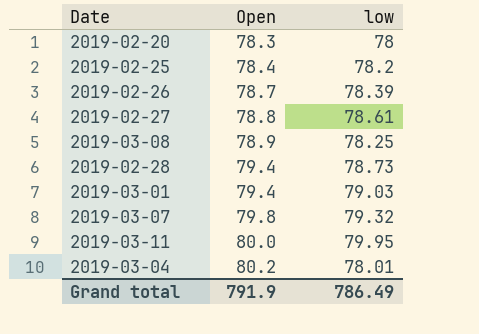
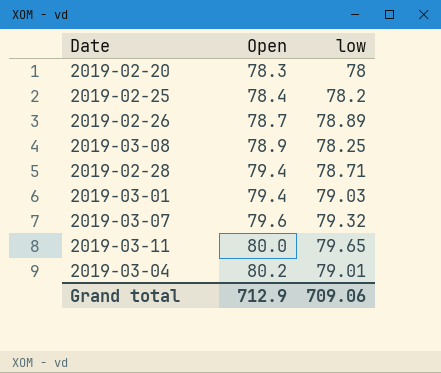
row 2019-02-27: 78.8 | 78.61 -> none
2019-02-26 | low: 78.39 -> 78.89
2019-02-28 | low: 78.73 -> 78.71
2019-03-07 | Open: 79.8 -> 79.6
2019-03-11 | low: 79.95 -> 79.65
2019-03-04 | low: 78.01 -> 79.01
Grand total | Open: 791.9 -> 712.9
Grand total | low: 786.49 -> 709.06

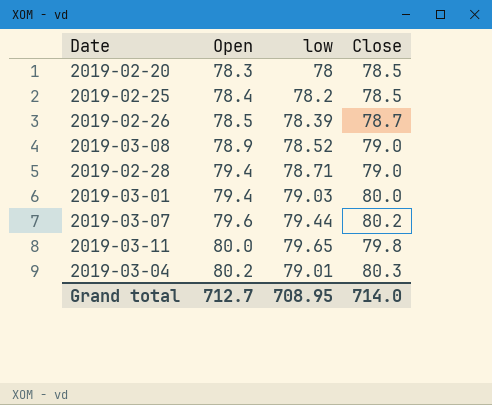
column Close | position: none -> 4
2019-02-26 | Open: 78.7 -> 78.5
2019-02-26 | low: 78.89 -> 78.39
2019-03-08 | low: 78.25 -> 78.52
2019-03-07 | low: 79.32 -> 79.44
Grand total | Open: 712.9 -> 712.7
Grand total | low: 709.06 -> 708.95

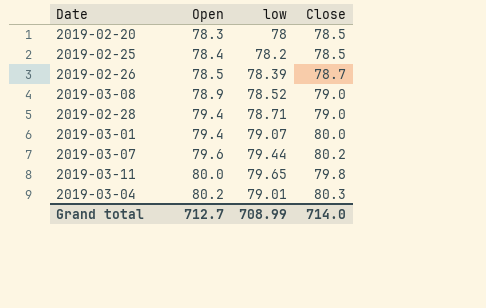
2019-03-01 | low: 79.03 -> 79.07
Grand total | low: 708.95 -> 708.99

